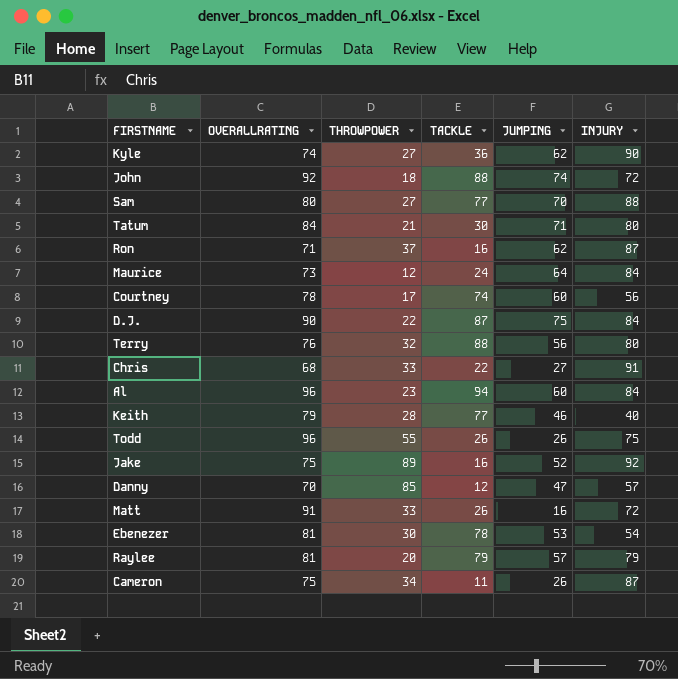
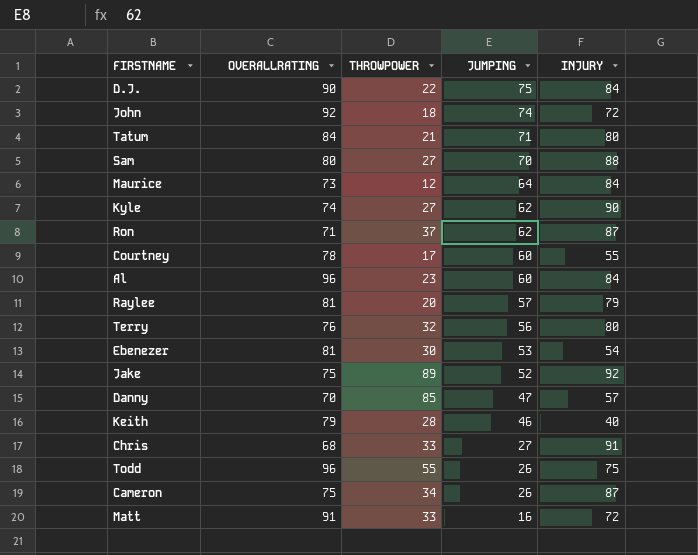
row order: none -> JUMPING descending
column TACKLE | position: 4 -> none
Courtney | INJURY: 56 -> 55

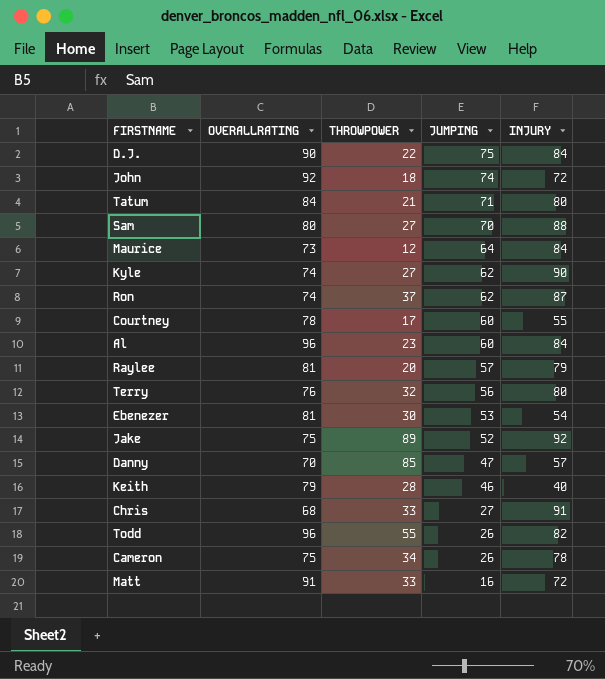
Ron | OVERALLRATING: 71 -> 74
Todd | INJURY: 75 -> 82
Cameron | INJURY: 87 -> 78

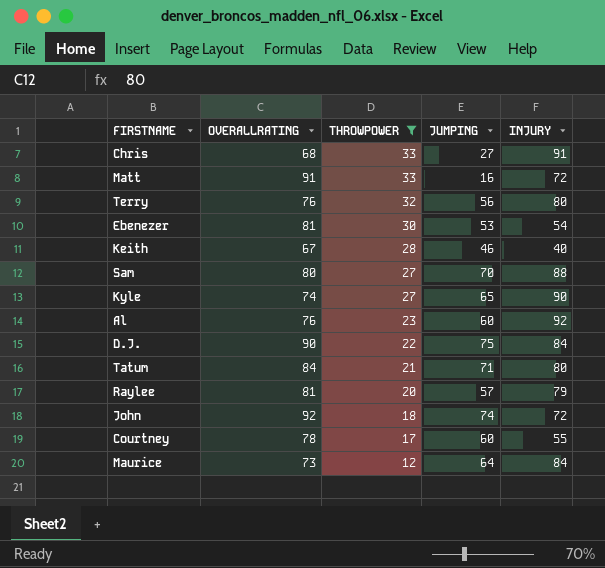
filter: none -> THROWPOWER <= 33
row order: JUMPING descending -> THROWPOWER descending
Keith | OVERALLRATING: 79 -> 67
Kyle | JUMPING: 62 -> 65
Al | OVERALLRATING: 96 -> 76
Al | INJURY: 84 -> 92

